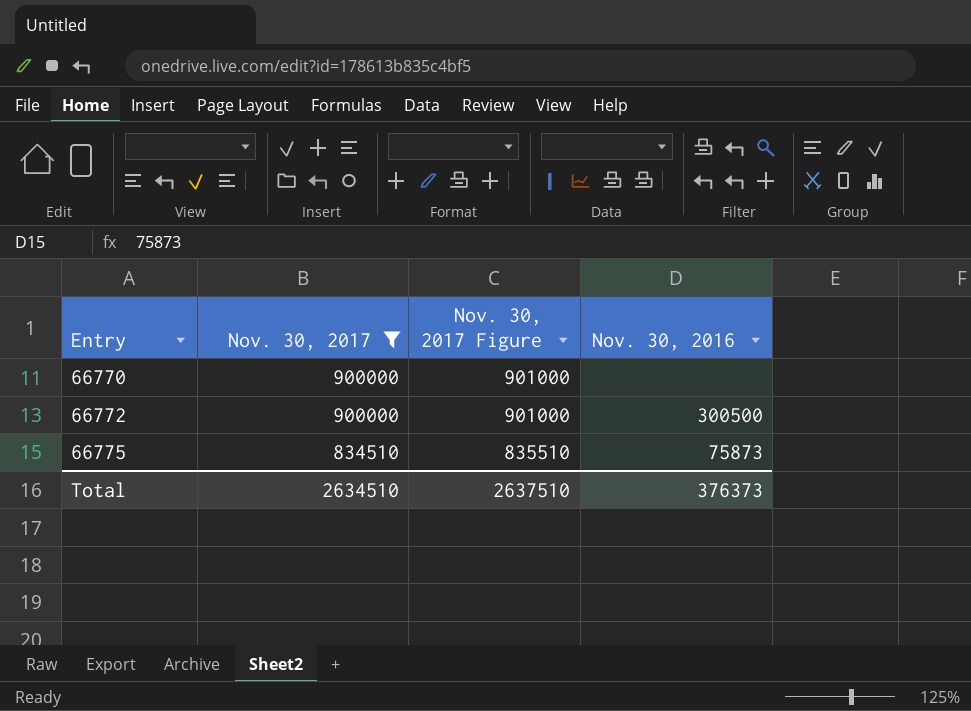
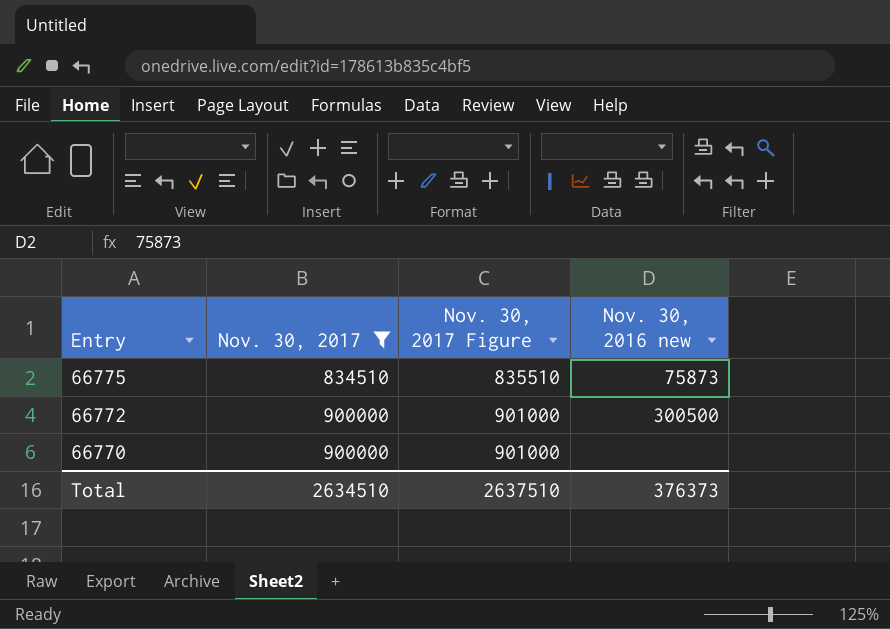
row order: Entry ascending -> Entry descending
column name: Nov. 30, 2016 -> Nov. 30, 2016 new

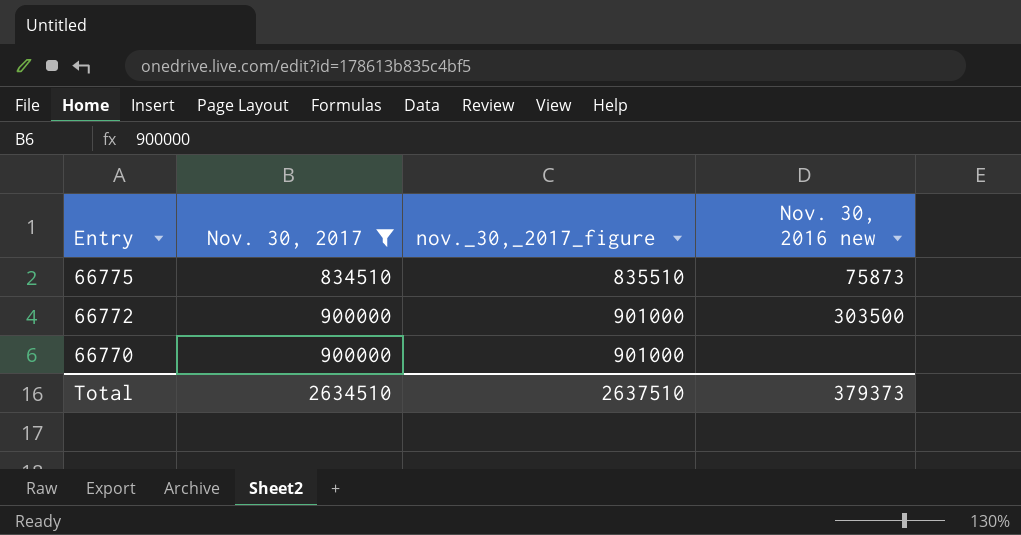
column name: Nov. 30, 2017 Figure -> nov._30,_2017_figure
66772 | Nov. 30, 2016 new: 300500 -> 303500
Total | Nov. 30, 2016 new: 376373 -> 379373

